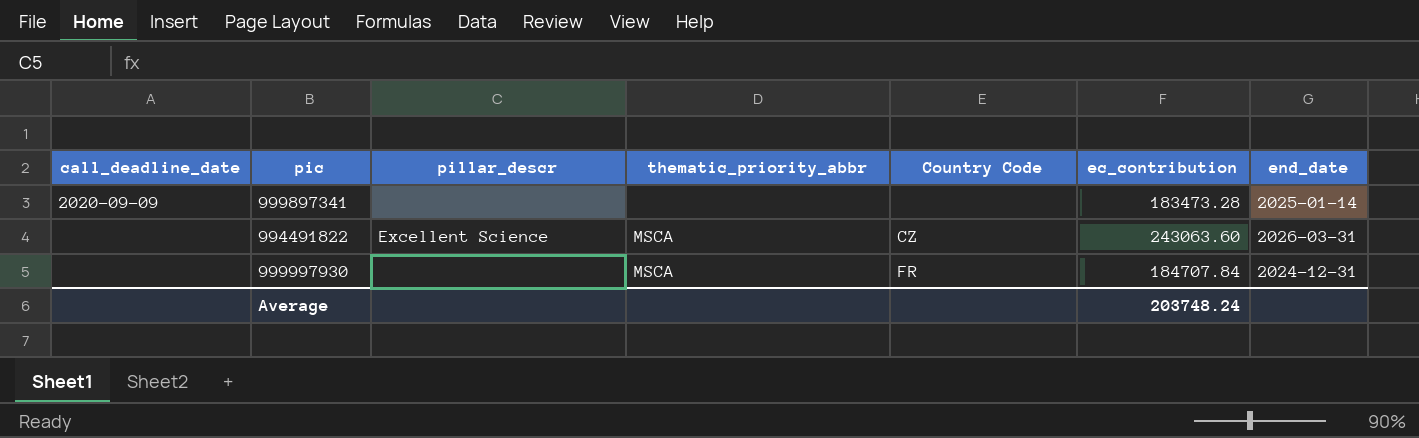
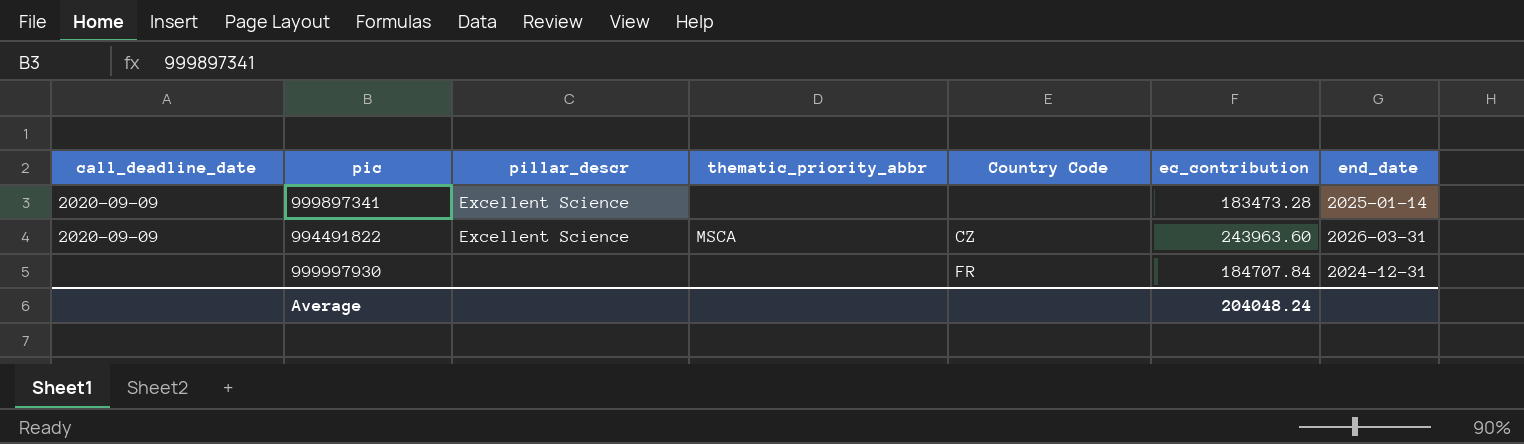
999897341 | pillar_descr: none -> Excellent Science
994491822 | call_deadline_date: none -> 2020-09-09
994491822 | ec_contribution: 243063.60 -> 243963.60
999997930 | thematic_priority_abbr: MSCA -> none
Average | ec_contribution: 203748.24 -> 204048.24

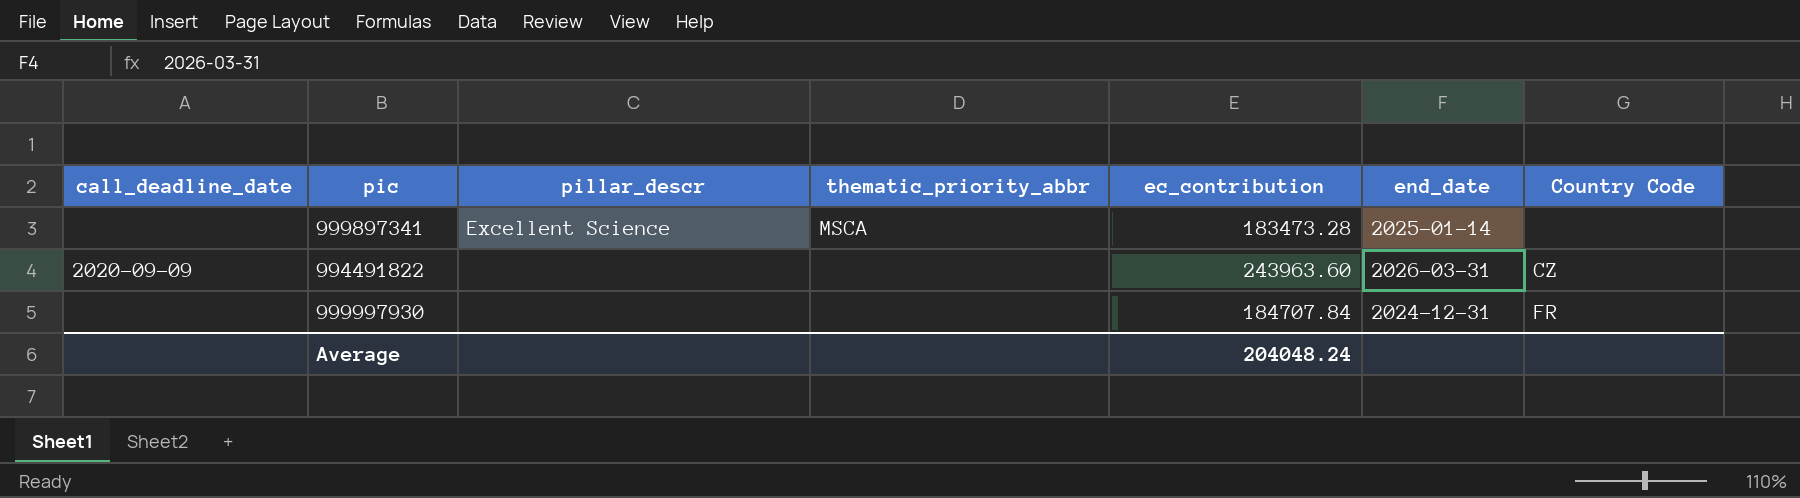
column Country Code | position: 5 -> 7
999897341 | call_deadline_date: 2020-09-09 -> none
999897341 | thematic_priority_abbr: none -> MSCA
994491822 | pillar_descr: Excellent Science -> none
994491822 | thematic_priority_abbr: MSCA -> none

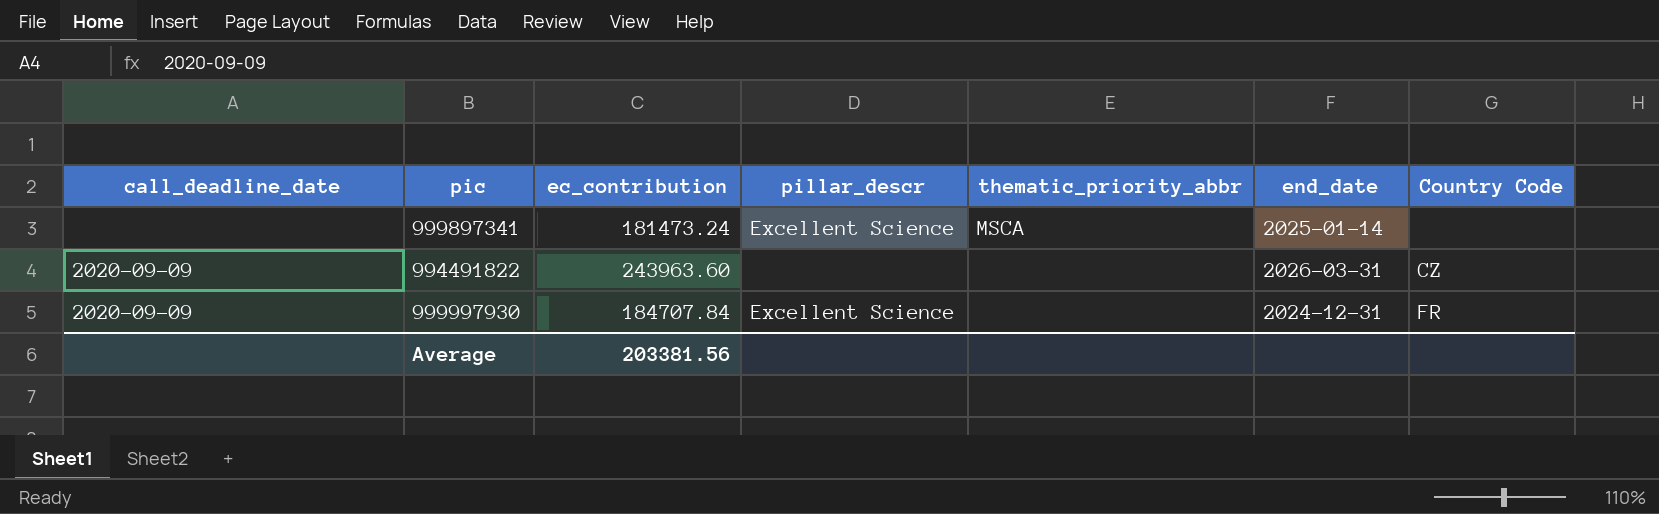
column ec_contribution | position: 5 -> 3
999897341 | ec_contribution: 183473.28 -> 181473.24
999997930 | call_deadline_date: none -> 2020-09-09
999997930 | pillar_descr: none -> Excellent Science
Average | ec_contribution: 204048.24 -> 203381.56

